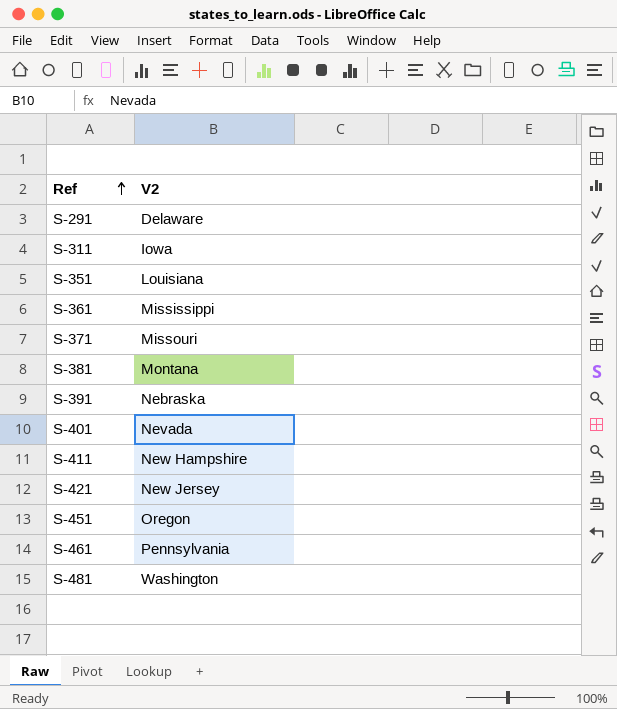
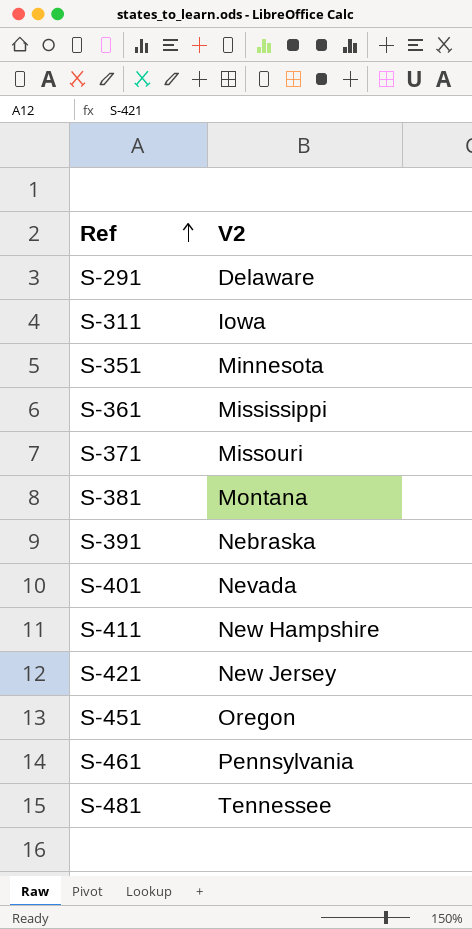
S-351 | V2: Louisiana -> Minnesota
S-481 | V2: Washington -> Tennessee

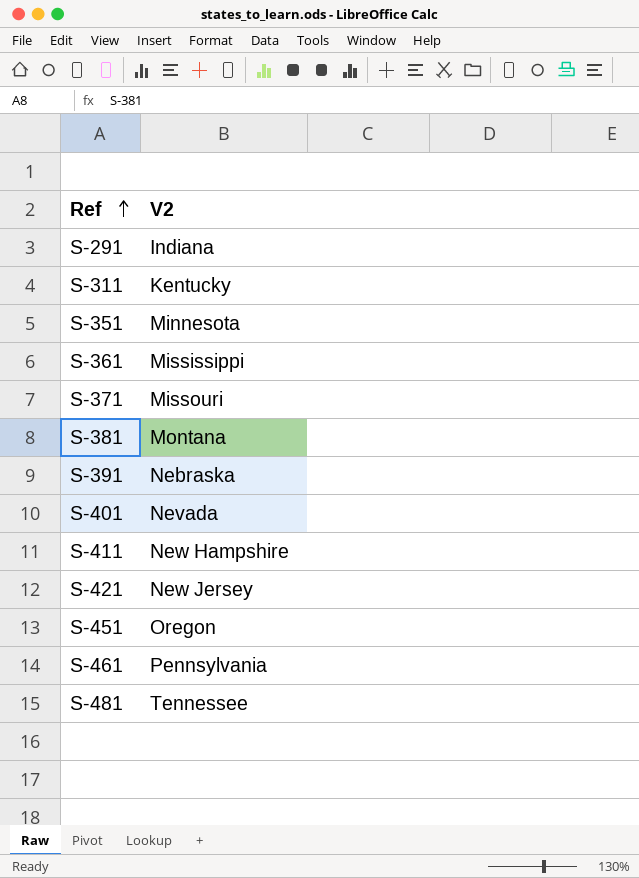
S-291 | V2: Delaware -> Indiana
S-311 | V2: Iowa -> Kentucky

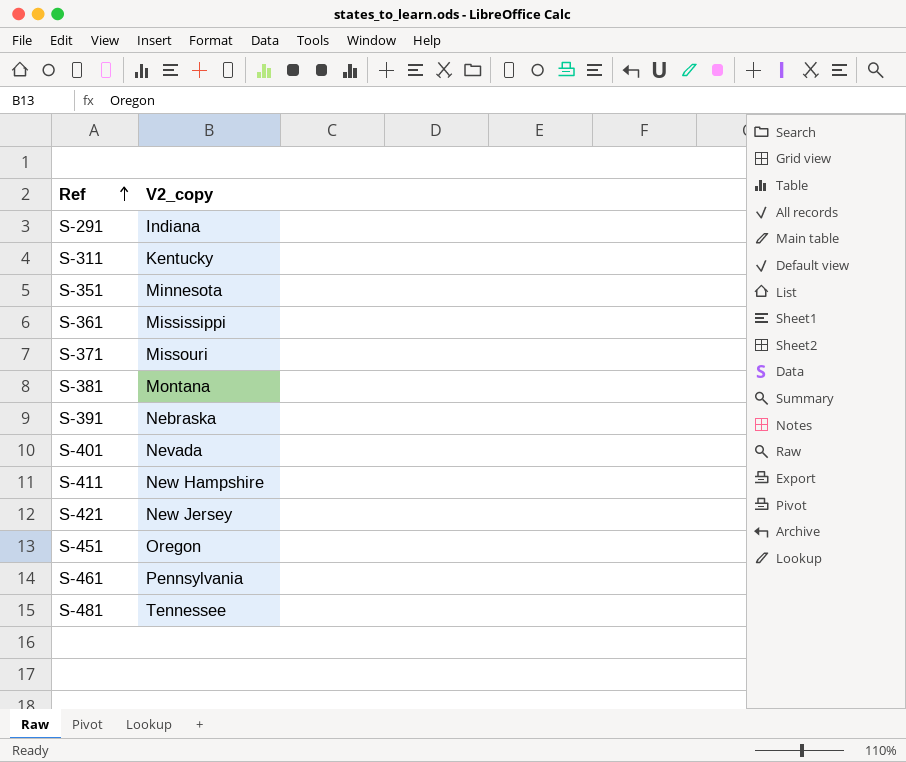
column name: V2 -> V2_copy

